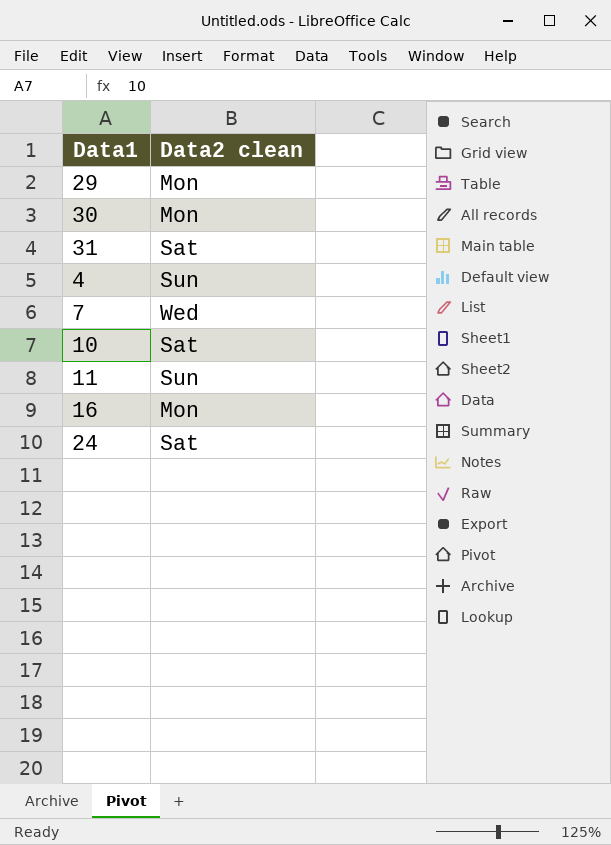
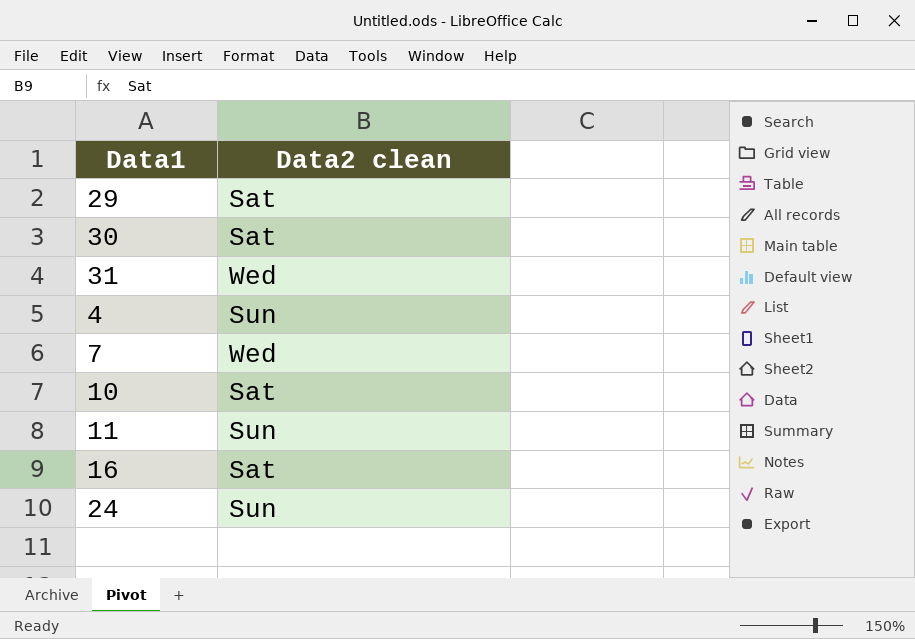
29 | Data2 clean: Mon -> Sat
30 | Data2 clean: Mon -> Sat
31 | Data2 clean: Sat -> Wed
16 | Data2 clean: Mon -> Sat
24 | Data2 clean: Sat -> Sun

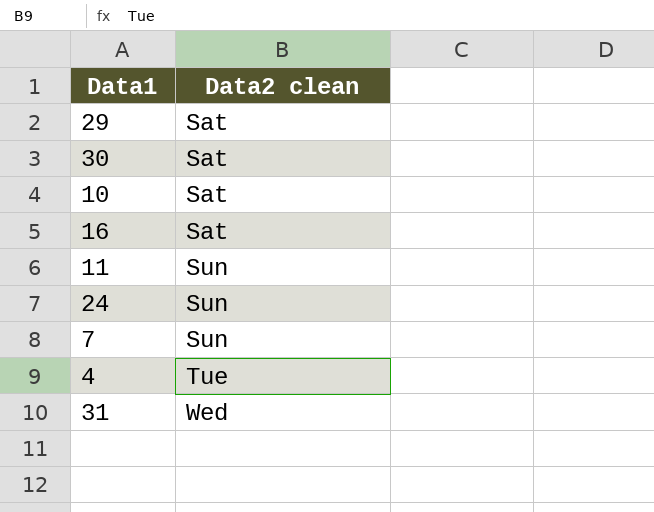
row order: none -> Data2 clean ascending
7 | Data2 clean: Wed -> Sun
4 | Data2 clean: Sun -> Tue

